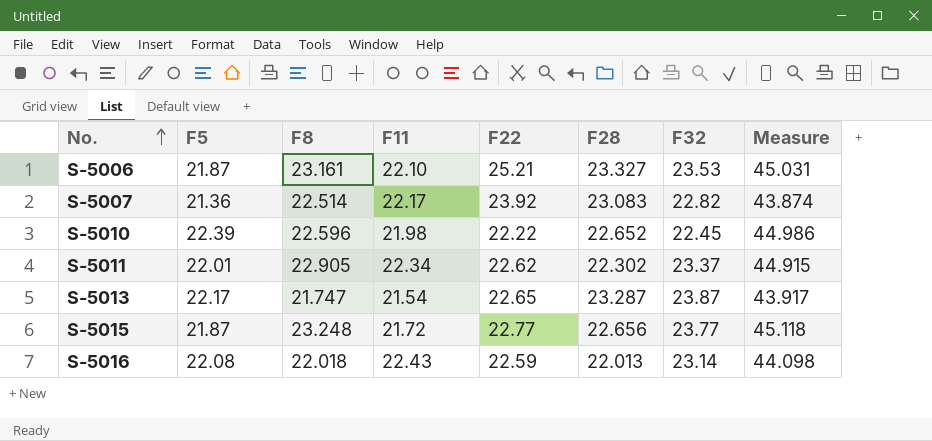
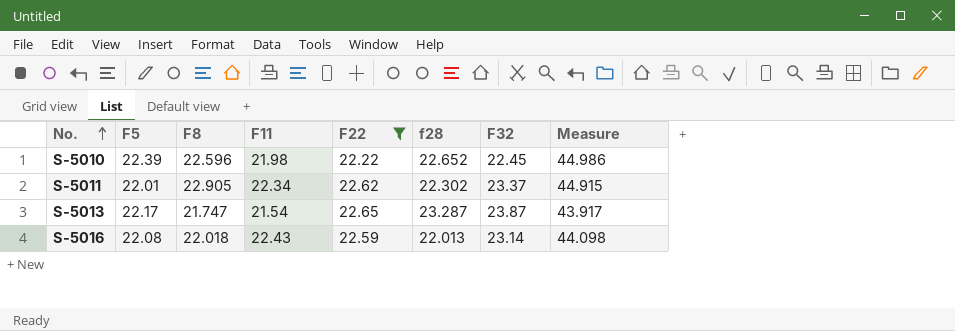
filter: none -> F22 <= 22.65
column name: F28 -> f28

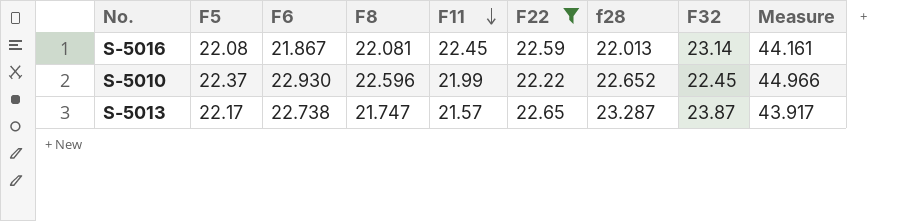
row order: No. ascending -> F11 descending
column F6 | position: none -> 3
row S-5011: 22.01 | 22.905 | 22.34 | 22.62 | 22.302 | 23.37 | 44.915 -> none
S-5016 | F8: 22.018 -> 22.081
S-5016 | F11: 22.43 -> 22.45
S-5016 | Measure: 44.098 -> 44.161
S-5010 | F5: 22.39 -> 22.37
S-5010 | F11: 21.98 -> 21.99
S-5010 | Measure: 44.986 -> 44.966
S-5013 | F11: 21.54 -> 21.57

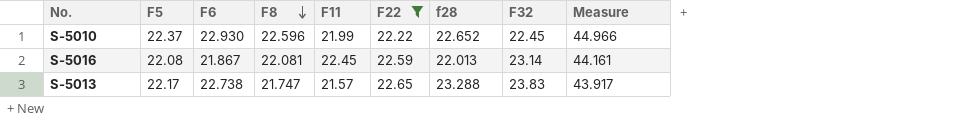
row order: F11 descending -> F8 descending
S-5013 | f28: 23.287 -> 23.288
S-5013 | F32: 23.87 -> 23.83

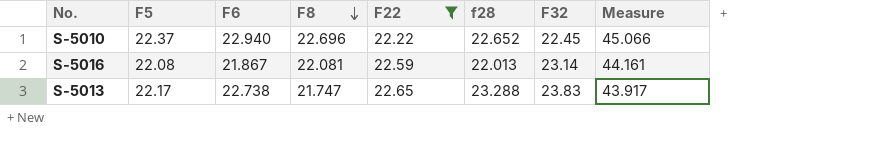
column F11 | position: 5 -> none
S-5010 | F6: 22.930 -> 22.940
S-5010 | F8: 22.596 -> 22.696
S-5010 | Measure: 44.966 -> 45.066

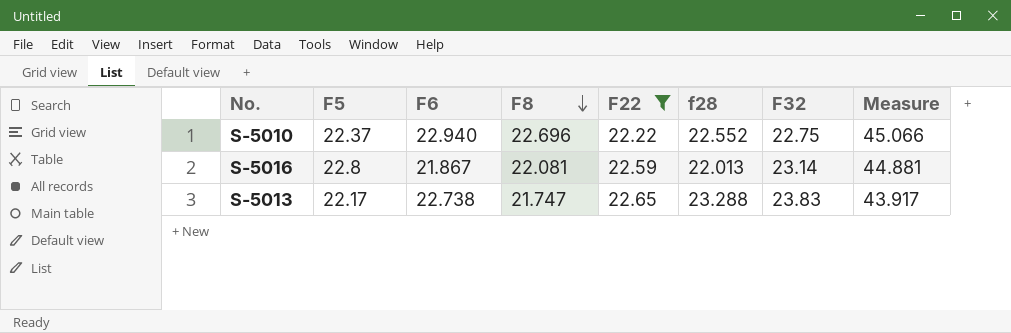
S-5010 | f28: 22.652 -> 22.552
S-5010 | F32: 22.45 -> 22.75
S-5016 | F5: 22.08 -> 22.8
S-5016 | Measure: 44.161 -> 44.881

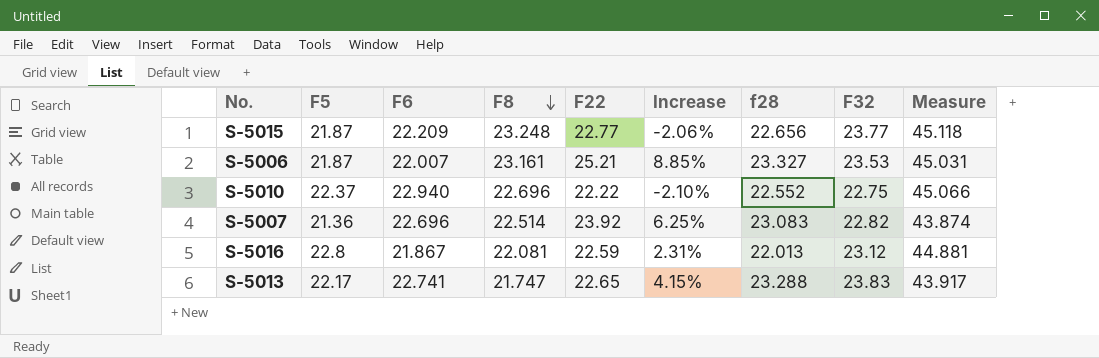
filter: F22 <= 22.65 -> none
column Increase | formula: none -> ([F22] - [F8]) / [F8]
S-5016 | F32: 23.14 -> 23.12
S-5013 | F6: 22.738 -> 22.741

